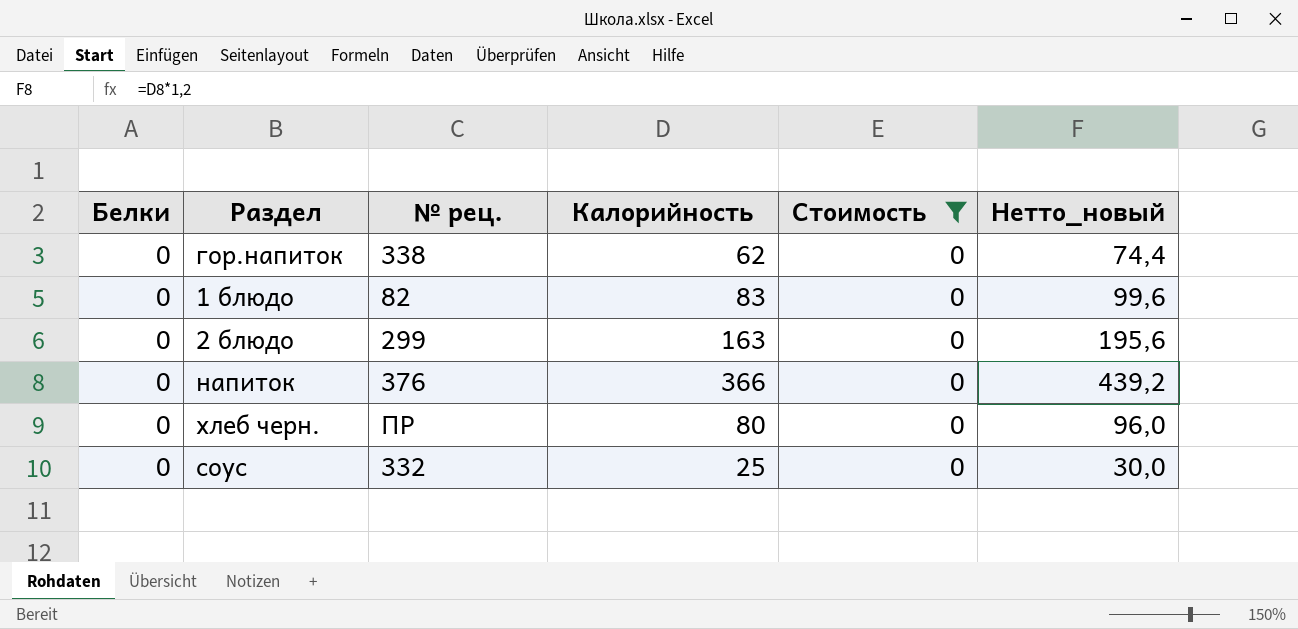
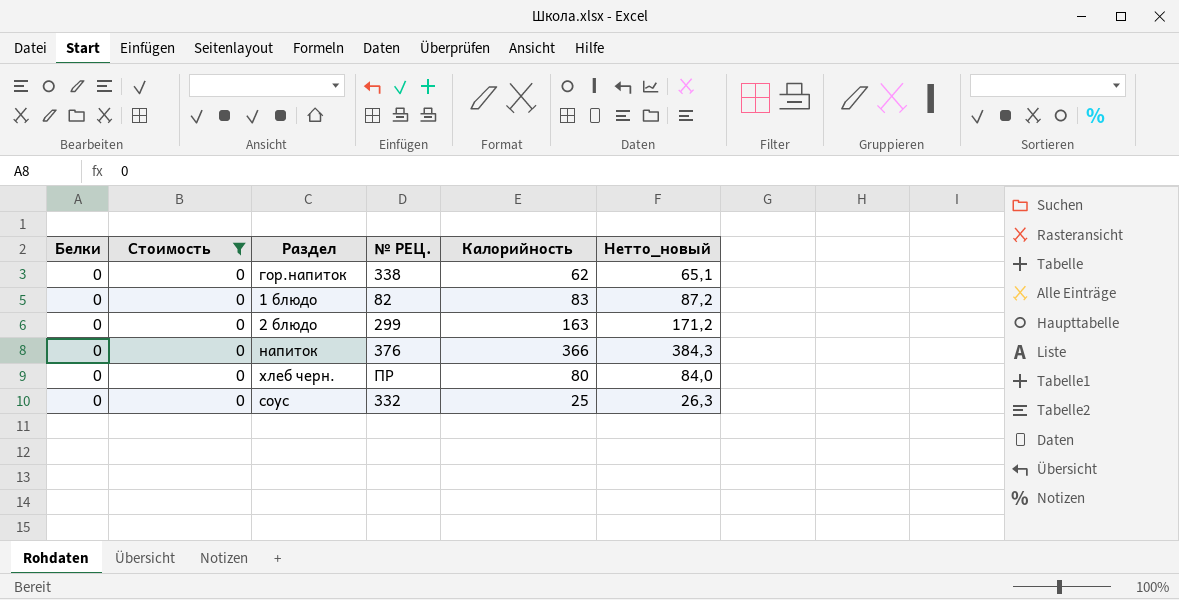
column Стоимость | position: 5 -> 2
column name: № рец. -> № РЕЦ.
column Нетто_новый | formula: [Калорийность] * 1,2 -> [Калорийность] * 1,05

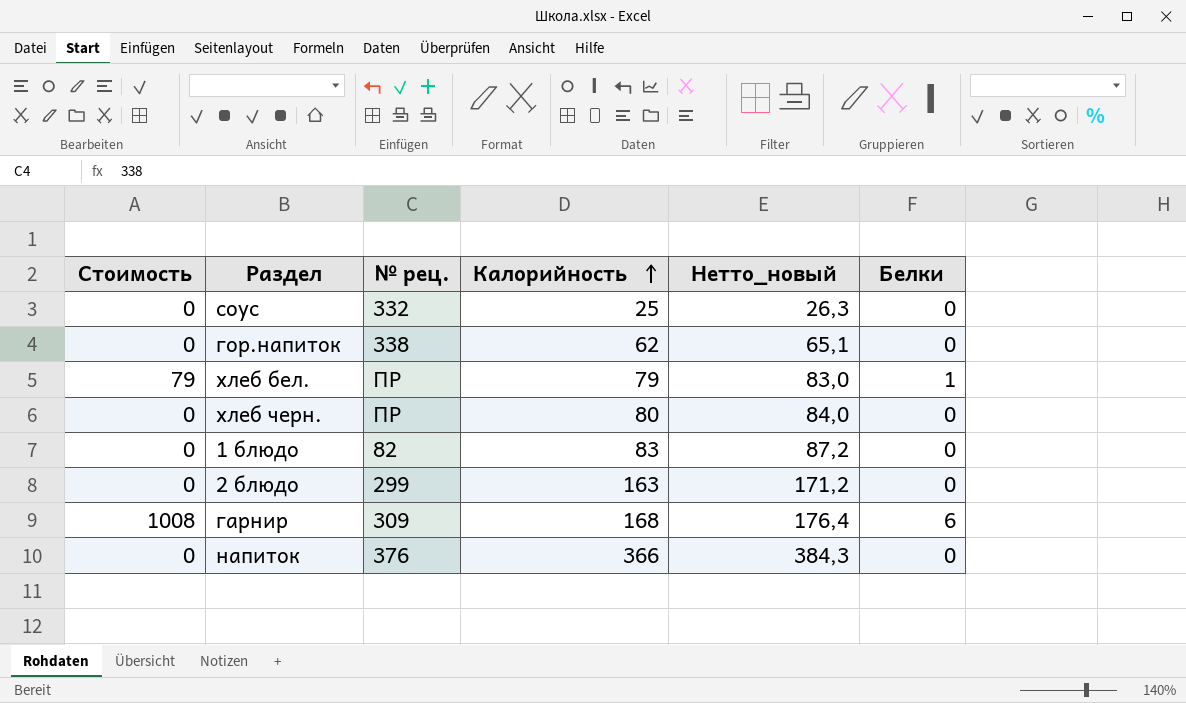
filter: Стоимость = 0 -> none
row order: none -> Калорийность ascending
column name: № РЕЦ. -> № рец.
column Белки | position: 1 -> 6

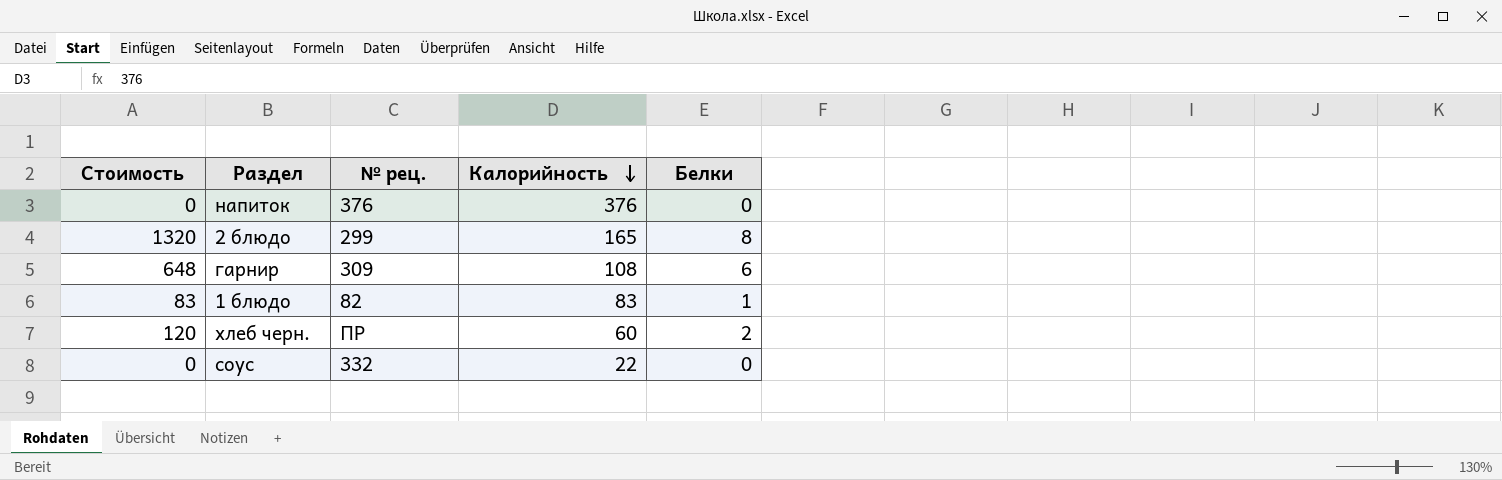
row order: Калорийность ascending -> Калорийность descending
column Нетто_новый | formula: [Калорийность] * 1,05 -> none
row гор.напиток: 0 | 338 | 62 | 65,1 | 0 -> none
row хлеб бел.: 79 | ПР | 79 | 83,0 | 1 -> none
напиток | Калорийность: 366 -> 376
2 блюдо | Стоимость: 0 -> 1320
2 блюдо | Калорийность: 163 -> 165
2 блюдо | Белки: 0 -> 8
гарнир | Стоимость: 1008 -> 648
гарнир | Калорийность: 168 -> 108
1 блюдо | Стоимость: 0 -> 83
1 блюдо | Белки: 0 -> 1
хлеб черн. | Стоимость: 0 -> 120
хлеб черн. | Калорийность: 80 -> 60
хлеб черн. | Белки: 0 -> 2
соус | Калорийность: 25 -> 22

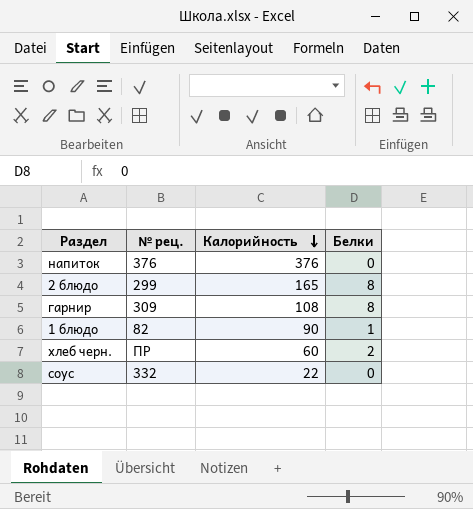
column Стоимость | formula: [Калорийность] * [Белки] -> none
гарнир | Белки: 6 -> 8
1 блюдо | Калорийность: 83 -> 90

